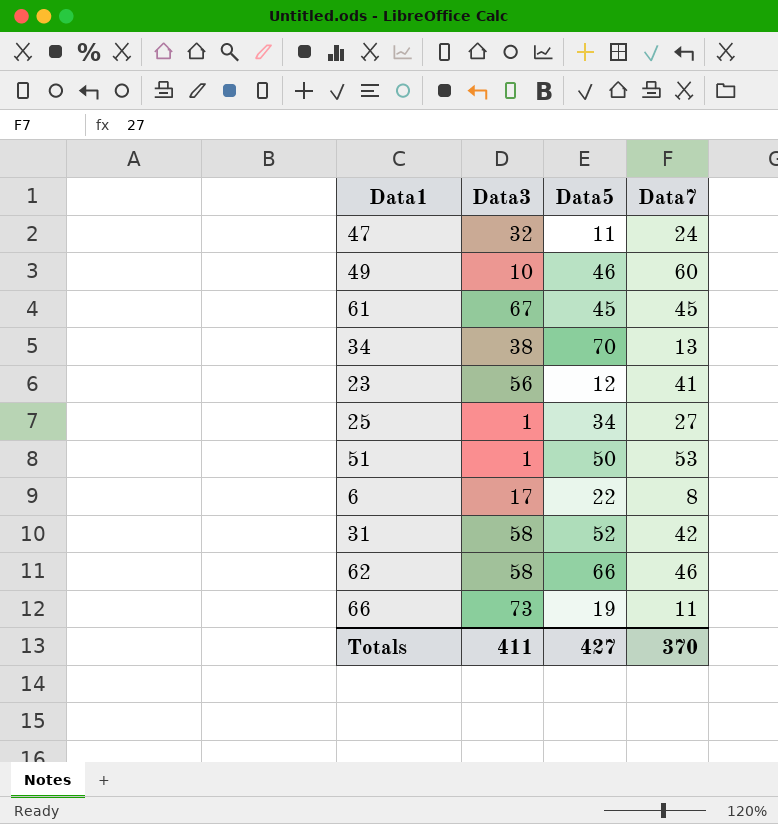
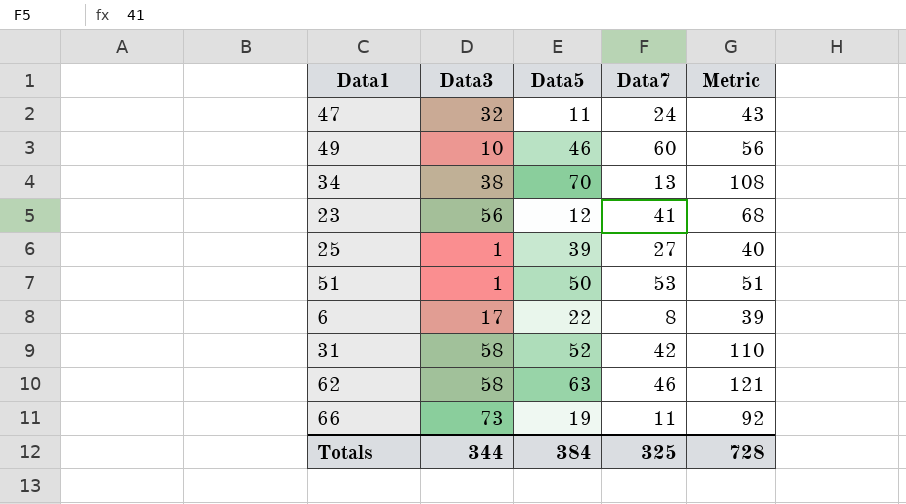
column Metric | formula: none -> [Data3] + [Data5]
row 61: 67 | 45 | 45 -> none
25 | Data5: 34 -> 39
62 | Data5: 66 -> 63
Totals | Data3: 411 -> 344
Totals | Data5: 427 -> 384
Totals | Data7: 370 -> 325

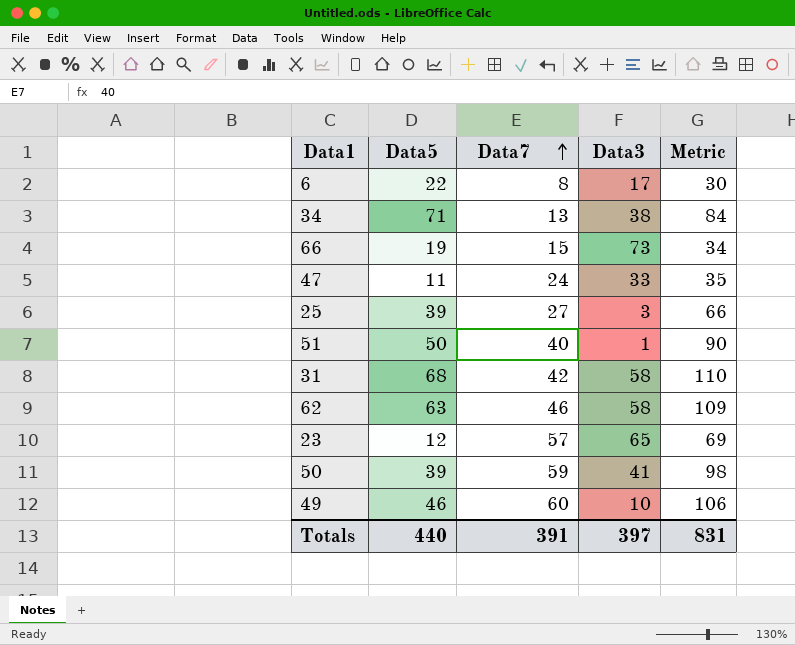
row order: none -> Data7 ascending
column Data3 | position: 2 -> 4
column Metric | formula: [Data3] + [Data5] -> [Data5] + [Data7]
34 | Data5: 70 -> 71
66 | Data7: 11 -> 15
47 | Data3: 32 -> 33
25 | Data3: 1 -> 3
51 | Data7: 53 -> 40
31 | Data5: 52 -> 68
23 | Data7: 41 -> 57
23 | Data3: 56 -> 65
row 50: none -> 39 | 59 | 41 | 98
Totals | Data5: 384 -> 440
Totals | Data7: 325 -> 391
Totals | Data3: 344 -> 397
Totals | Metric: 728 -> 831

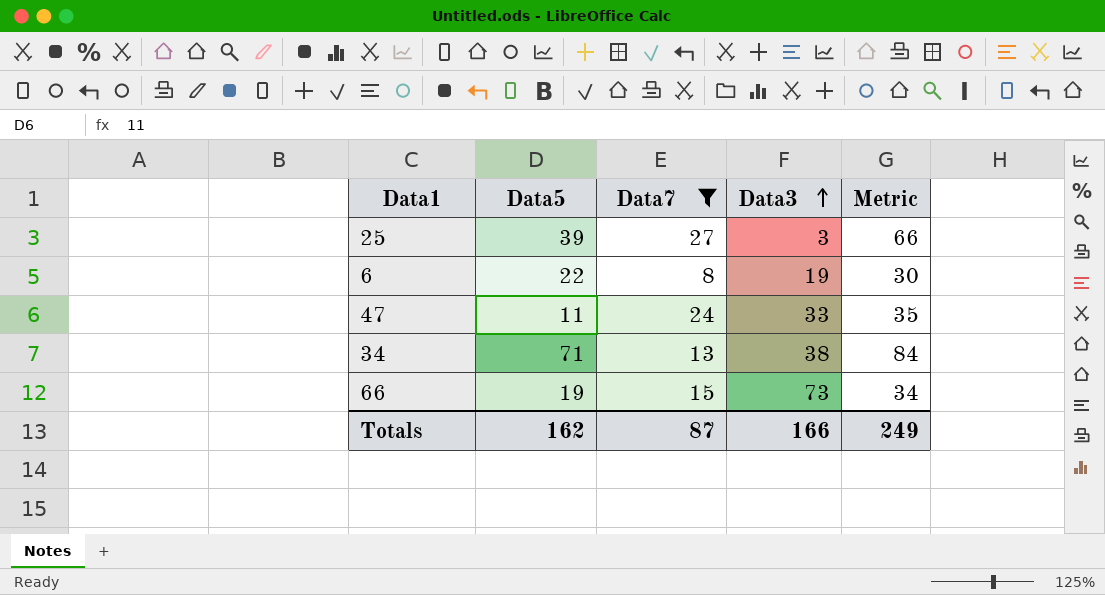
filter: none -> Data7 <= 27
row order: Data7 ascending -> Data3 ascending
6 | Data3: 17 -> 19
Totals | Data5: 440 -> 162
Totals | Data7: 391 -> 87
Totals | Data3: 397 -> 166
Totals | Metric: 831 -> 249

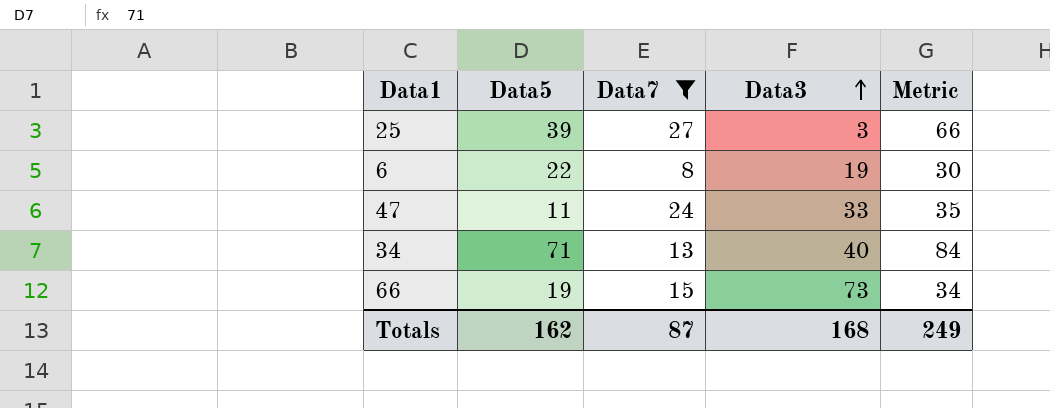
34 | Data3: 38 -> 40
Totals | Data3: 166 -> 168

